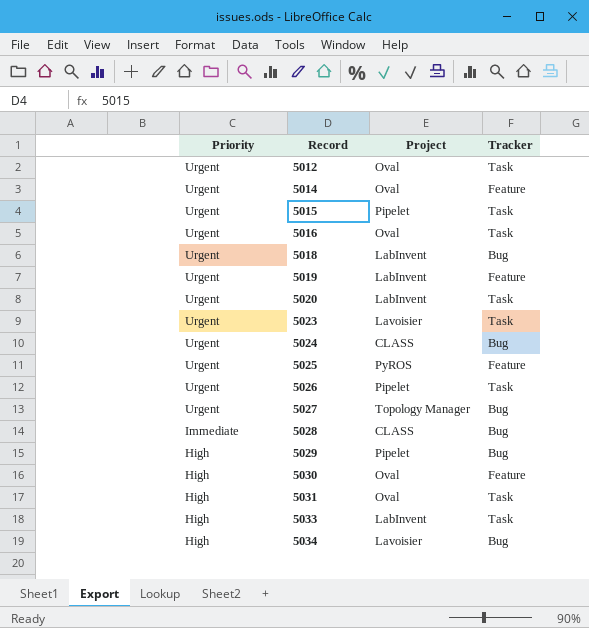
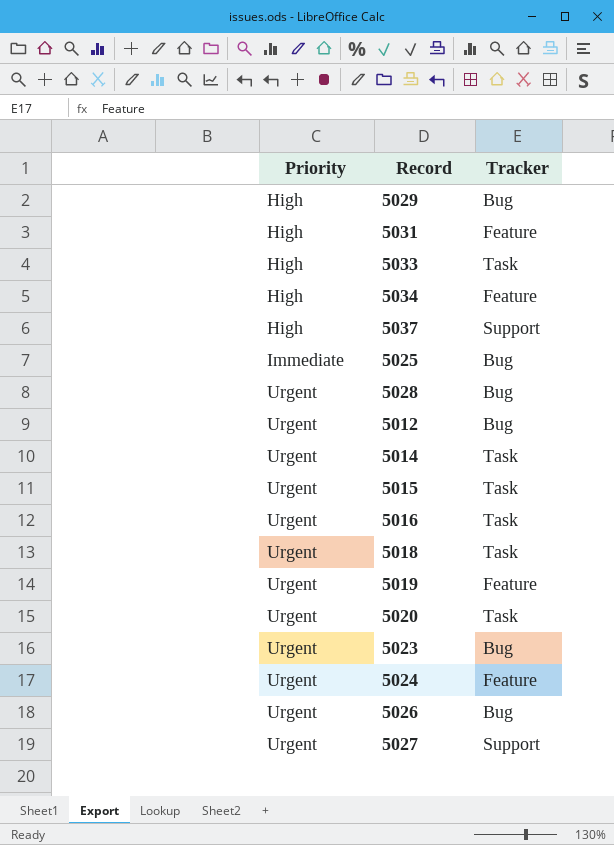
row order: Priority descending -> Priority ascending
column Project | position: 3 -> none
row 5030: High | Oval | Feature -> none
5031 | Tracker: Task -> Feature
5034 | Tracker: Bug -> Feature
row 5037: none -> High | Support
5025 | Priority: Urgent -> Immediate
5025 | Tracker: Feature -> Bug
5028 | Priority: Immediate -> Urgent
5012 | Tracker: Task -> Bug
5014 | Tracker: Feature -> Task
5018 | Tracker: Bug -> Task
5023 | Tracker: Task -> Bug
5024 | Tracker: Bug -> Feature
5026 | Tracker: Task -> Bug
5027 | Tracker: Bug -> Support

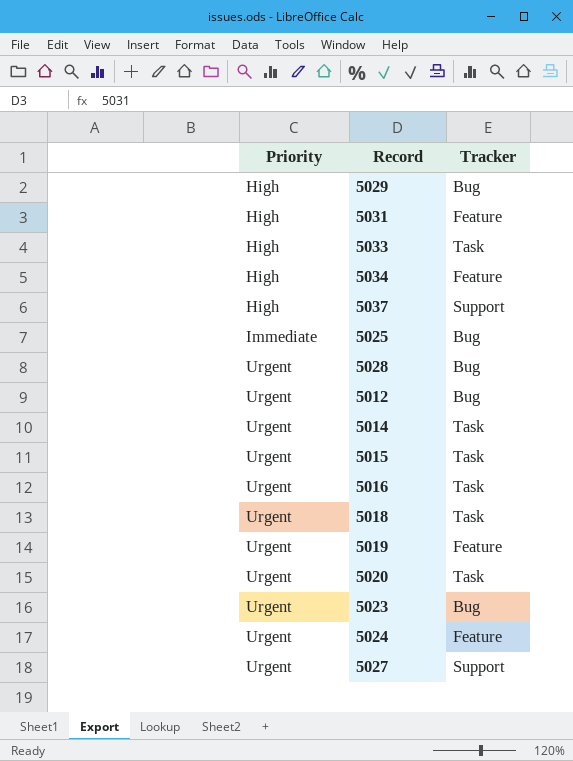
row 5026: Urgent | Bug -> none

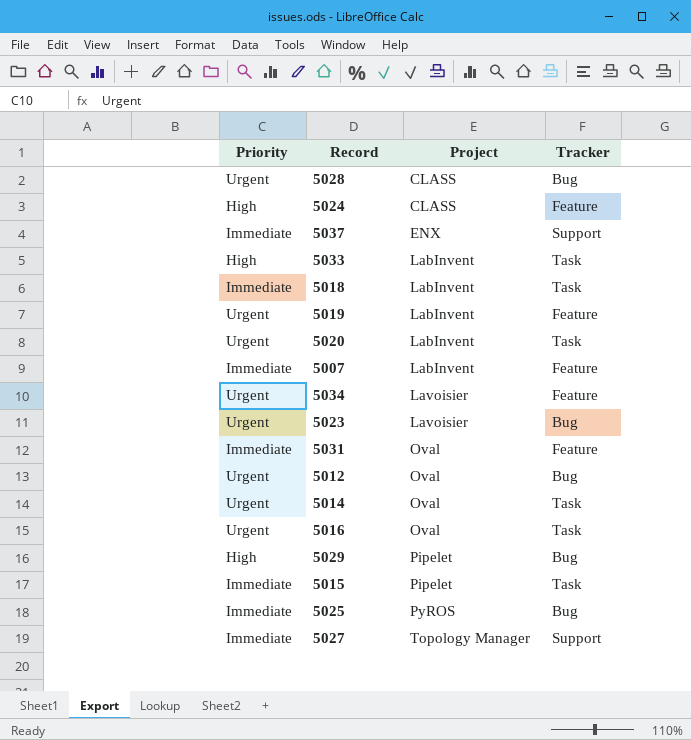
row order: Priority ascending -> Project ascending
column Project | position: none -> 3
5024 | Priority: Urgent -> High
5037 | Priority: High -> Immediate
5018 | Priority: Urgent -> Immediate
row 5007: none -> Immediate | LabInvent | Feature
5034 | Priority: High -> Urgent
5031 | Priority: High -> Immediate
5015 | Priority: Urgent -> Immediate
5027 | Priority: Urgent -> Immediate

